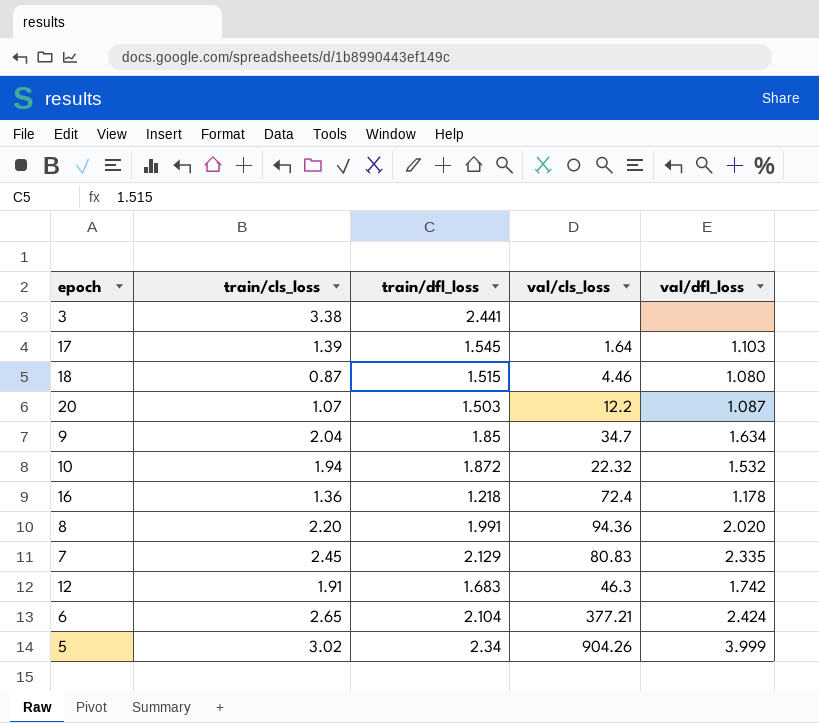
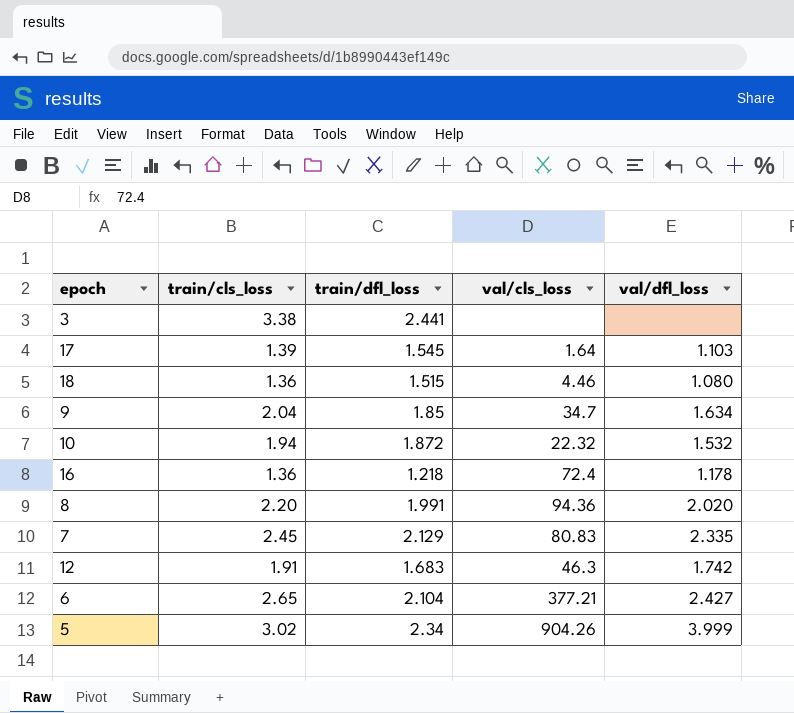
row 20: 1.07 | 1.503 | 12.2 | 1.087 -> none
18 | train/cls_loss: 0.87 -> 1.36
6 | val/dfl_loss: 2.424 -> 2.427

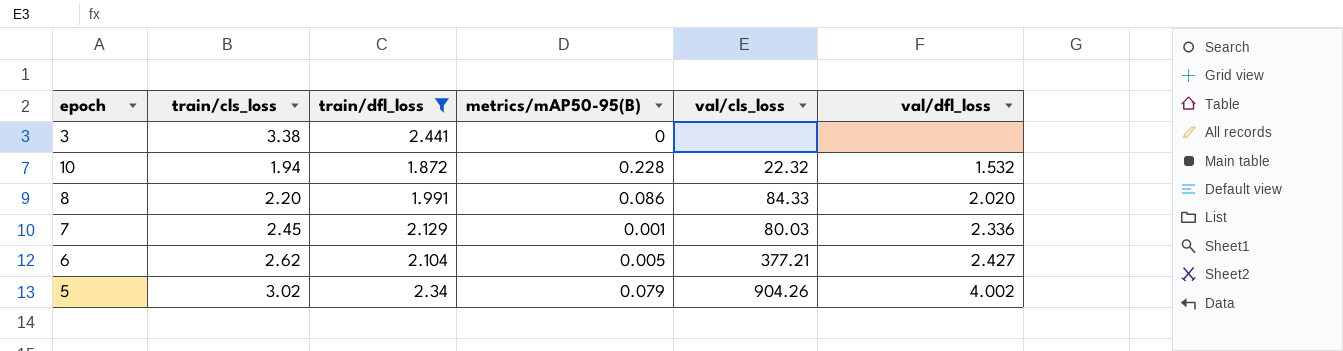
filter: none -> train/dfl_loss >= 1.872
column metrics/mAP50-95(B) | position: none -> 4
8 | val/cls_loss: 94.36 -> 84.33
7 | val/cls_loss: 80.83 -> 80.03
7 | val/dfl_loss: 2.335 -> 2.336
6 | train/cls_loss: 2.65 -> 2.62
5 | val/dfl_loss: 3.999 -> 4.002

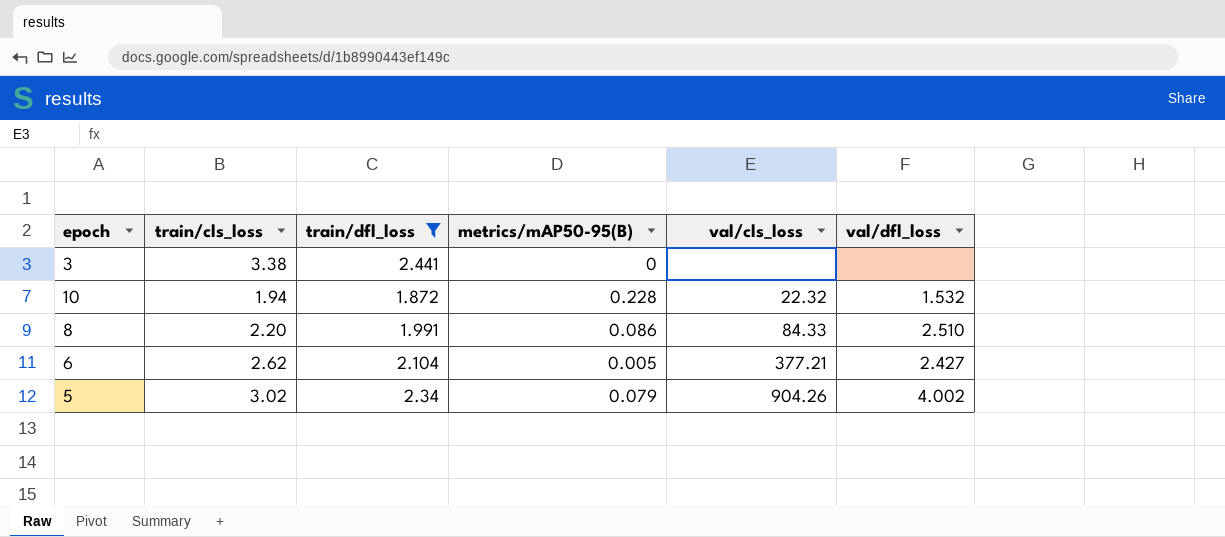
row 7: 2.45 | 2.129 | 0.001 | 80.03 | 2.336 -> none
8 | val/dfl_loss: 2.020 -> 2.510

